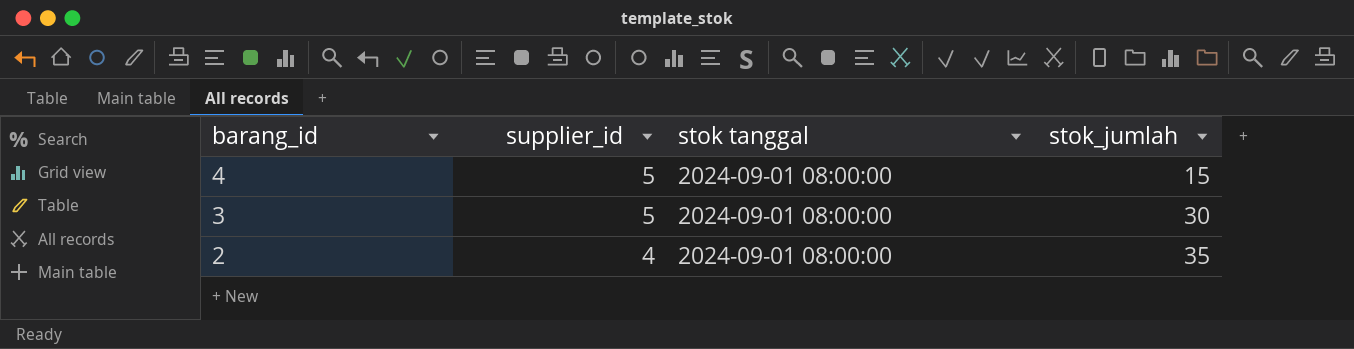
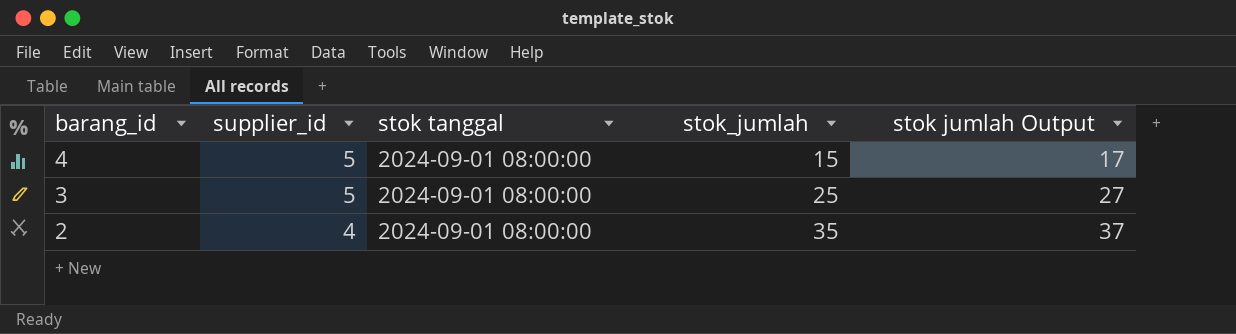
column stok jumlah Output | formula: none -> [stok_jumlah] + 2
3 | stok_jumlah: 30 -> 25

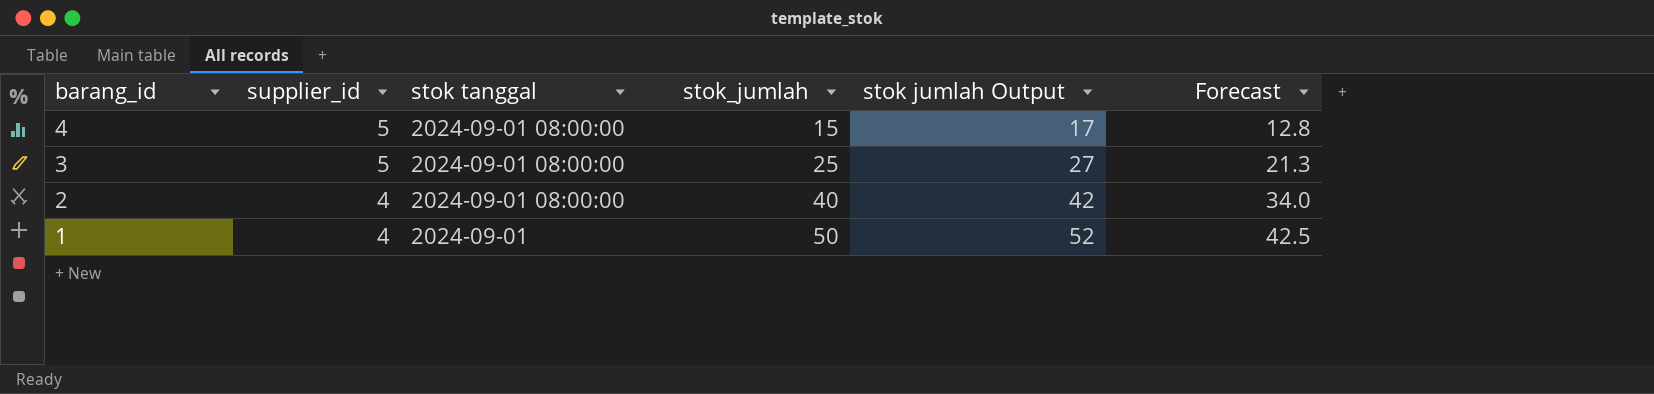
column Forecast | formula: none -> [stok_jumlah] * 0.85
2 | stok_jumlah: 35 -> 40
2 | stok jumlah Output: 37 -> 42
row 1: none -> 4 | 2024-09-01 | 50 | 52 | 42.5

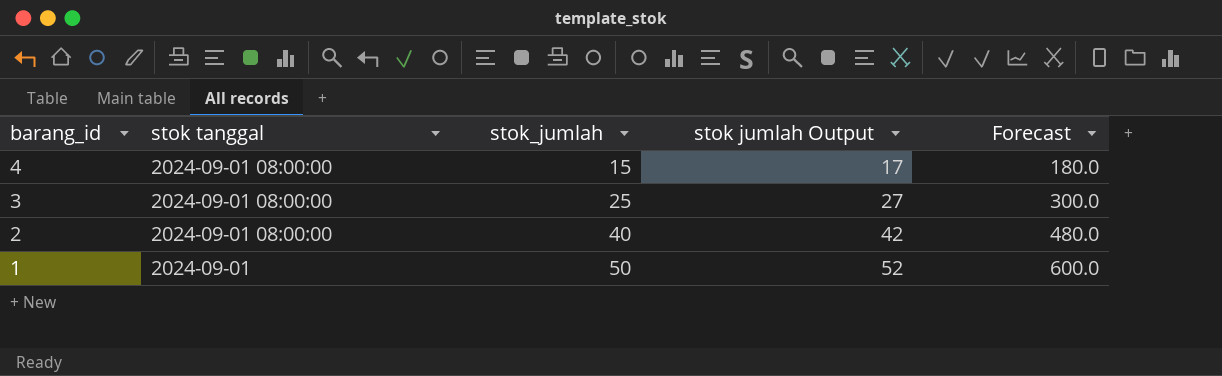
column supplier_id | position: 2 -> none
column Forecast | formula: [stok_jumlah] * 0.85 -> [stok_jumlah] * 12

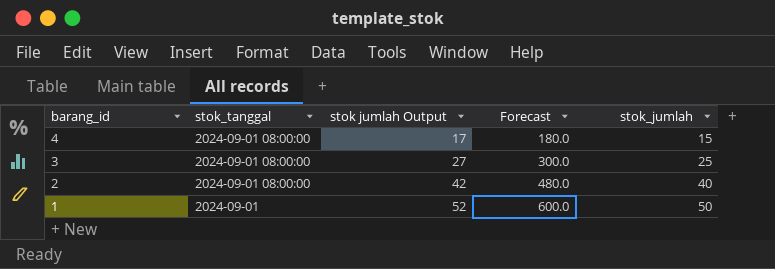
column name: stok tanggal -> stok_tanggal
column stok_jumlah | position: 3 -> 5

